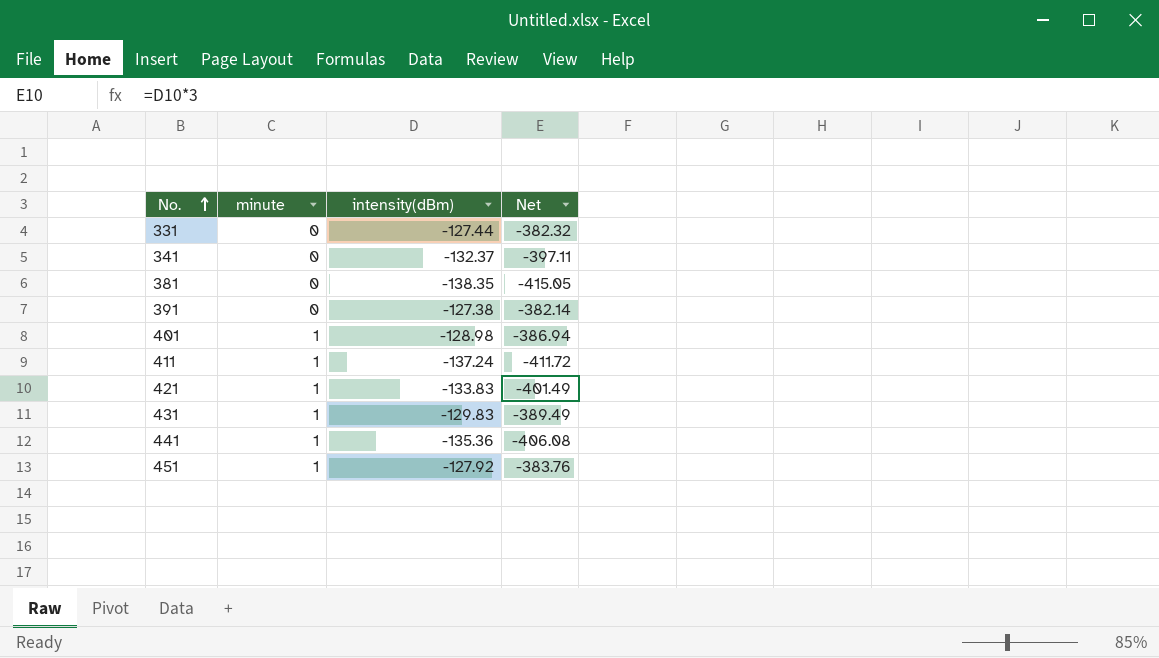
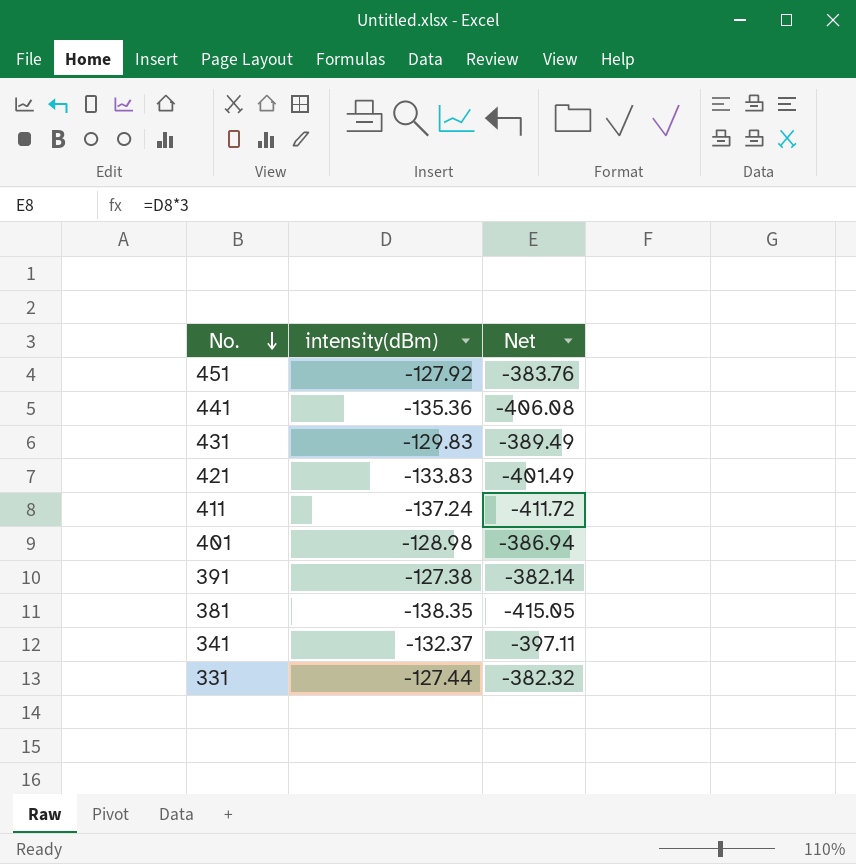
row order: No. ascending -> No. descending
column minute | position: 2 -> none

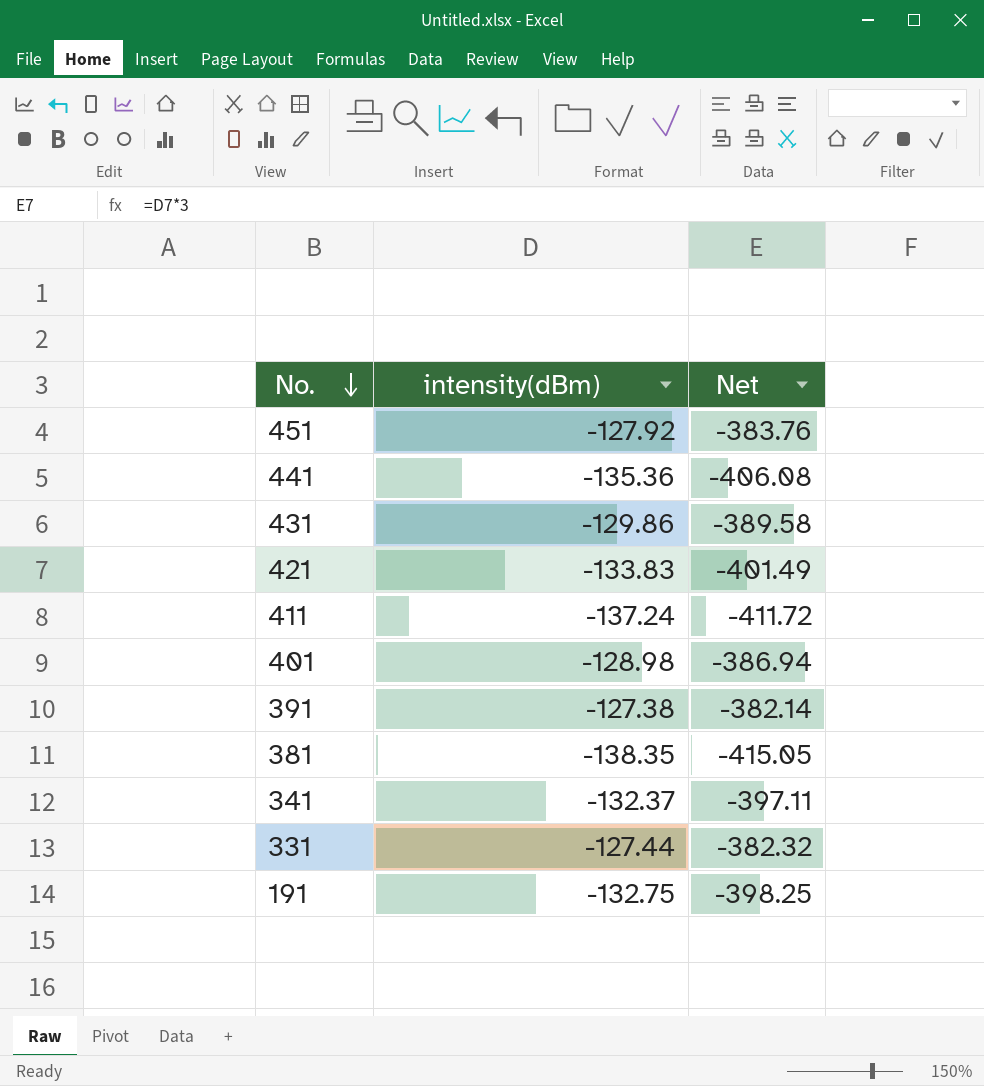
431 | intensity(dBm): -129.83 -> -129.86
431 | Net: -389.49 -> -389.58
row 191: none -> -132.75 | -398.25

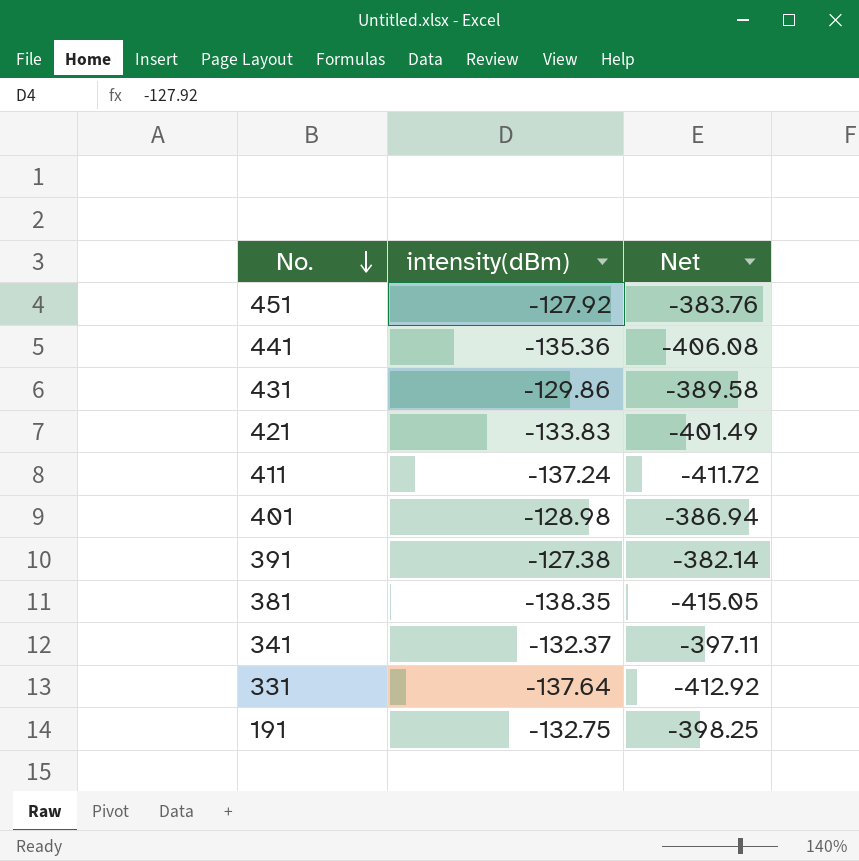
331 | intensity(dBm): -127.44 -> -137.64
331 | Net: -382.32 -> -412.92

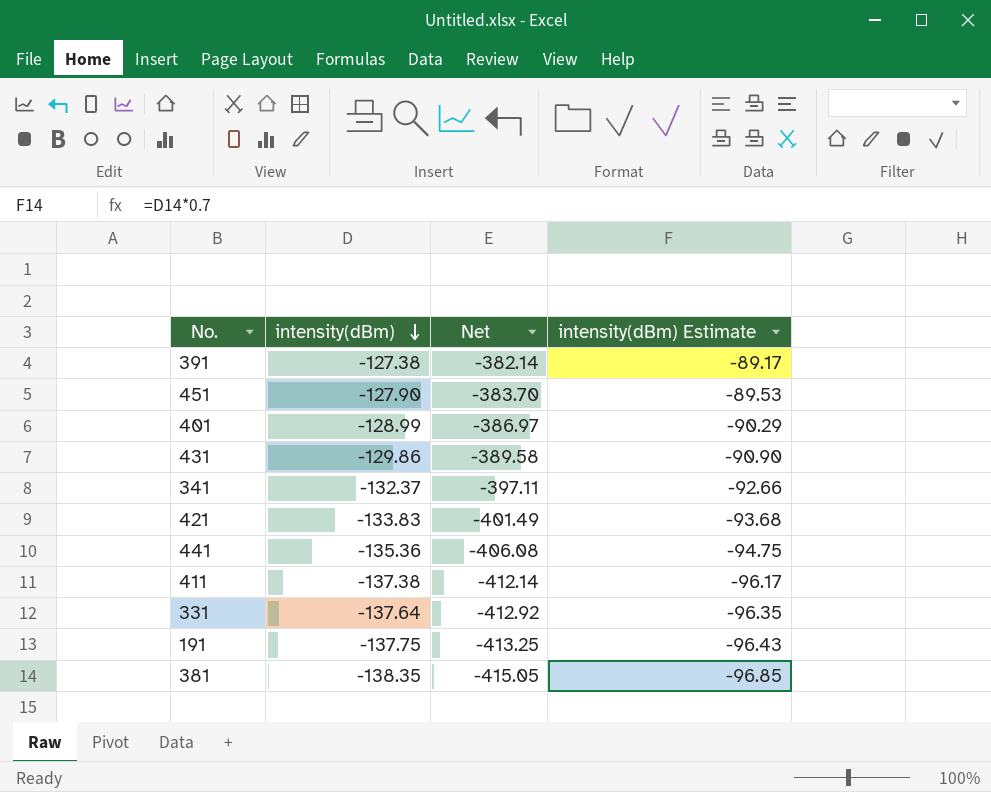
row order: No. descending -> intensity(dBm) descending
column intensity(dBm) Estimate | formula: none -> [intensity(dBm)] * 0.7
451 | intensity(dBm): -127.92 -> -127.90
451 | Net: -383.76 -> -383.70
401 | intensity(dBm): -128.98 -> -128.99
401 | Net: -386.94 -> -386.97
411 | intensity(dBm): -137.24 -> -137.38
411 | Net: -411.72 -> -412.14
191 | intensity(dBm): -132.75 -> -137.75
191 | Net: -398.25 -> -413.25

